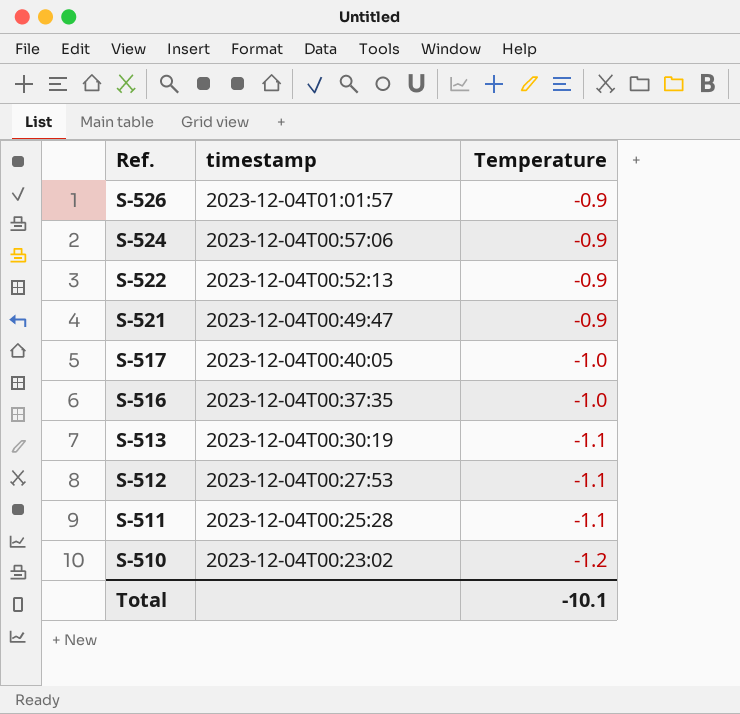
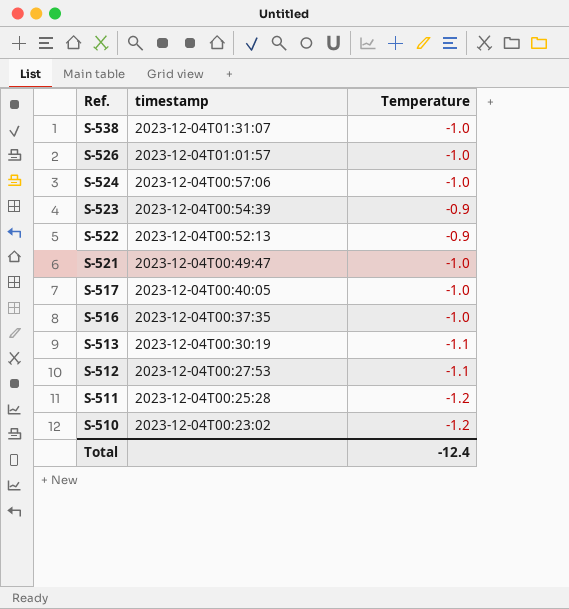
row S-538: none -> 2023-12-04T01:31:07 | -1.0
S-526 | Temperature: -0.9 -> -1.0
S-524 | Temperature: -0.9 -> -1.0
row S-523: none -> 2023-12-04T00:54:39 | -0.9
S-521 | Temperature: -0.9 -> -1.0
S-511 | Temperature: -1.1 -> -1.2
Total | Temperature: -10.1 -> -12.4

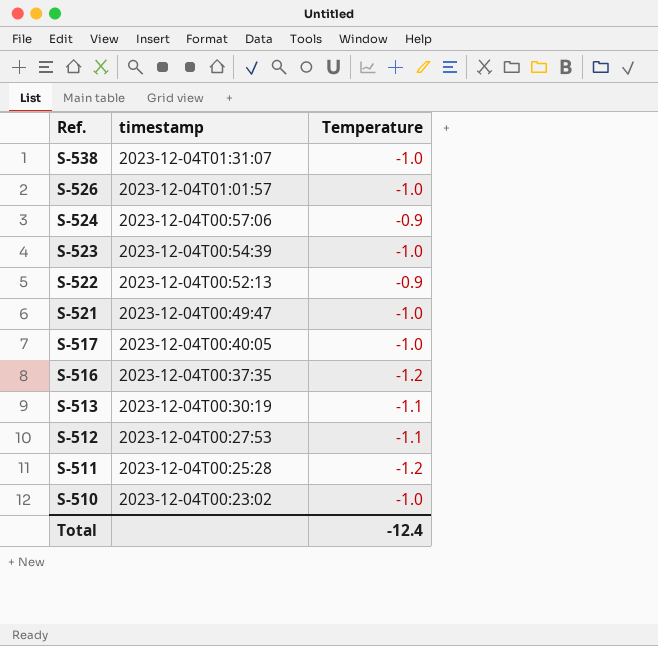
S-524 | Temperature: -1.0 -> -0.9
S-523 | Temperature: -0.9 -> -1.0
S-516 | Temperature: -1.0 -> -1.2
S-510 | Temperature: -1.2 -> -1.0

